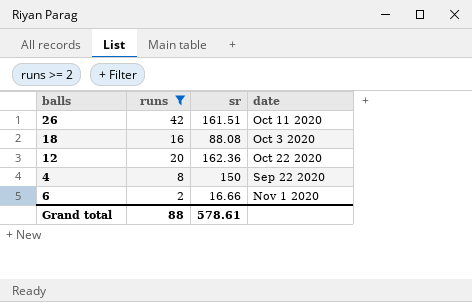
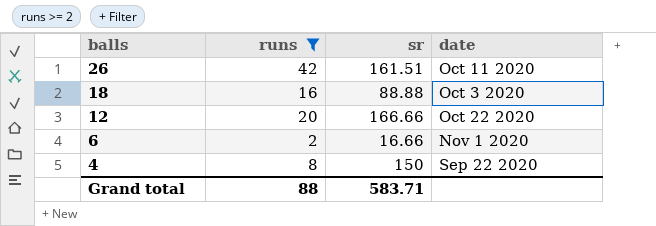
row order: none -> balls descending
18 | sr: 88.08 -> 88.88
12 | sr: 162.36 -> 166.66
Grand total | sr: 578.61 -> 583.71

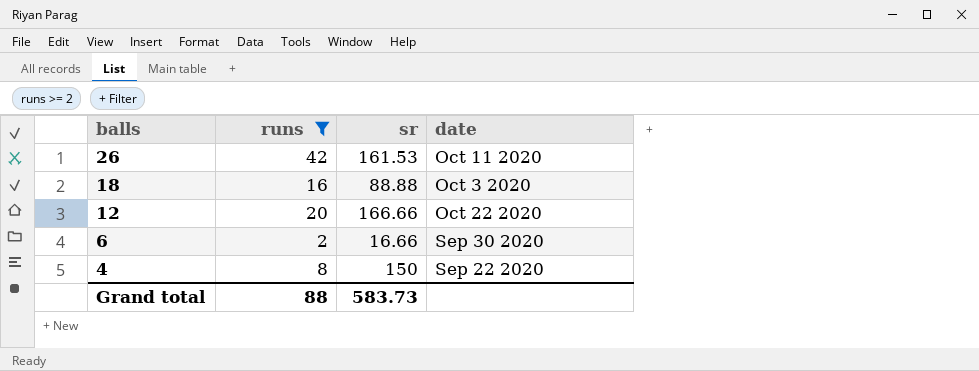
26 | sr: 161.51 -> 161.53
6 | date: Nov 1 2020 -> Sep 30 2020
Grand total | sr: 583.71 -> 583.73

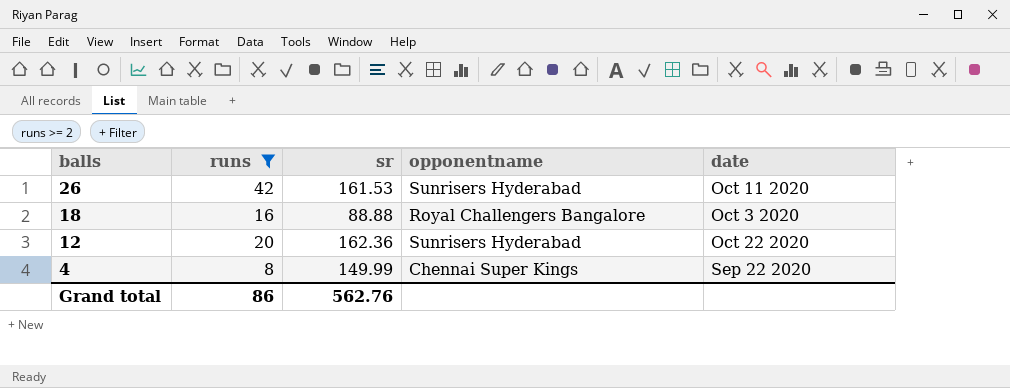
column opponentname | position: none -> 4
row 6: 2 | 16.66 | Sep 30 2020 -> none
12 | sr: 166.66 -> 162.36
4 | sr: 150 -> 149.99
Grand total | runs: 88 -> 86
Grand total | sr: 583.73 -> 562.76

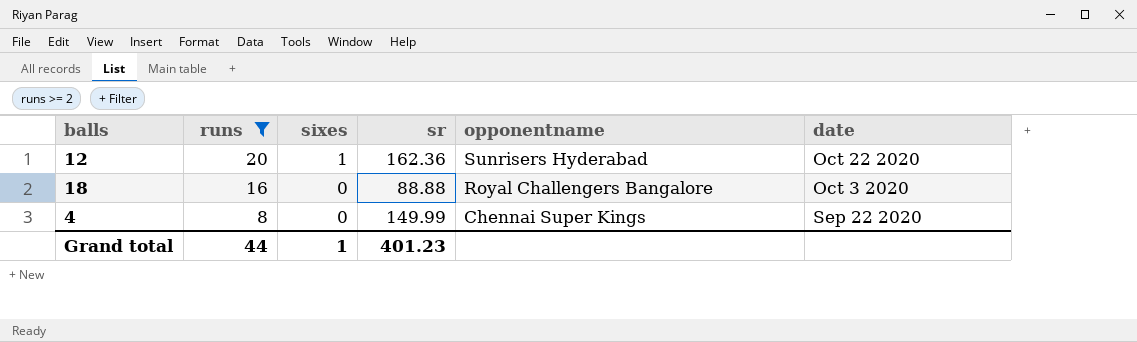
row order: balls descending -> runs descending
column sixes | position: none -> 3
row 26: 42 | 161.53 | Sunrisers Hyderabad | Oct 11 2020 -> none
Grand total | runs: 86 -> 44
Grand total | sr: 562.76 -> 401.23

